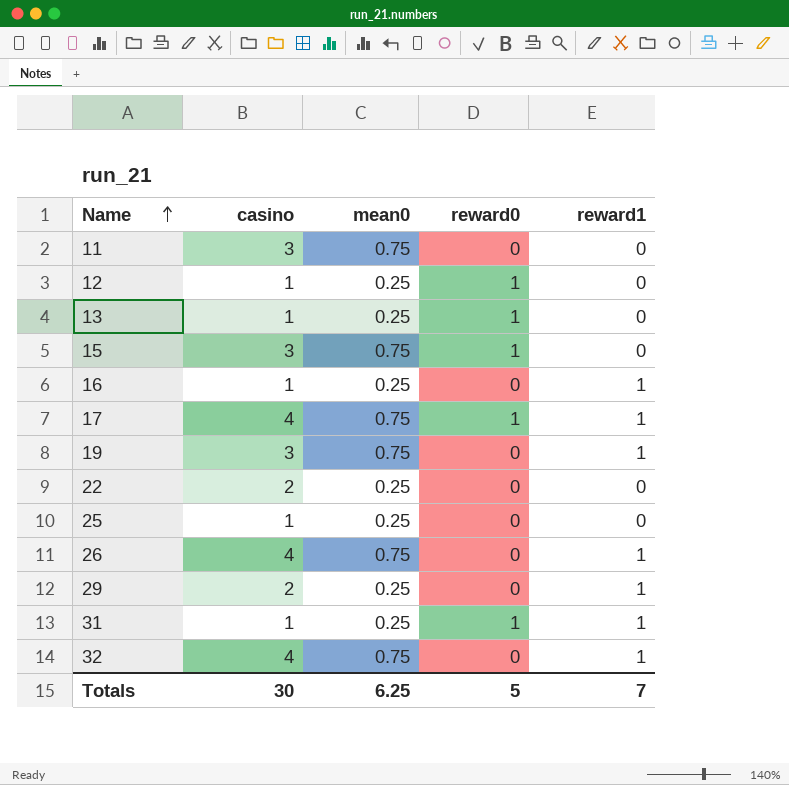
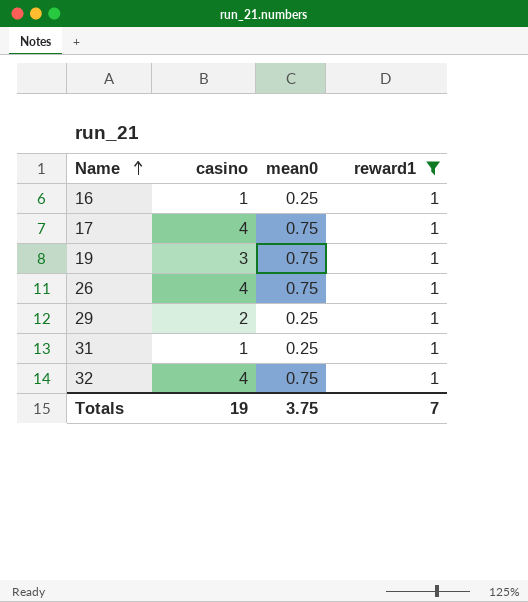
filter: none -> reward1 = 1
column reward0 | position: 4 -> none
Totals | casino: 30 -> 19
Totals | mean0: 6.25 -> 3.75

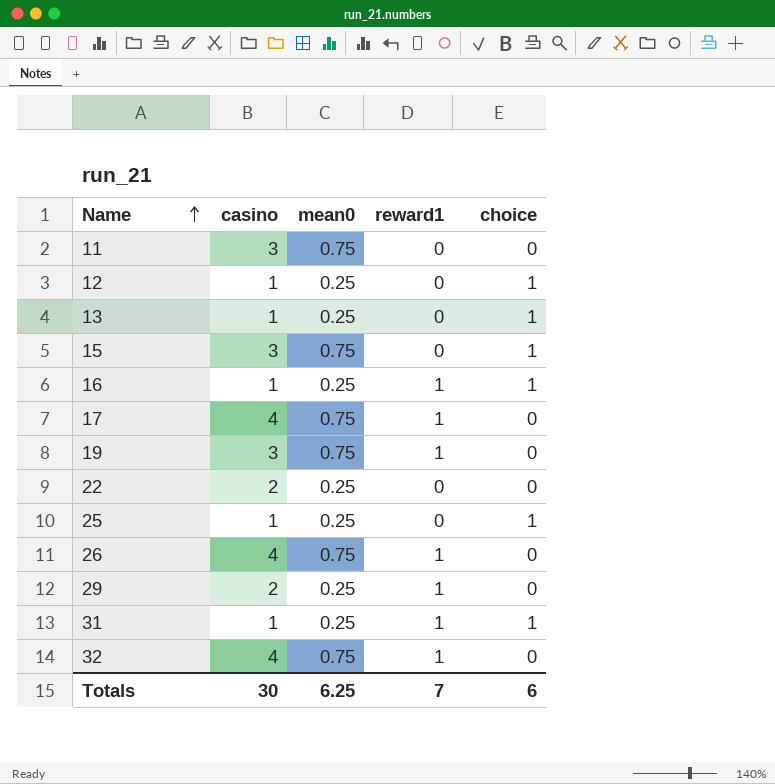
filter: reward1 = 1 -> none
column choice | position: none -> 5
Totals | casino: 19 -> 30
Totals | mean0: 3.75 -> 6.25

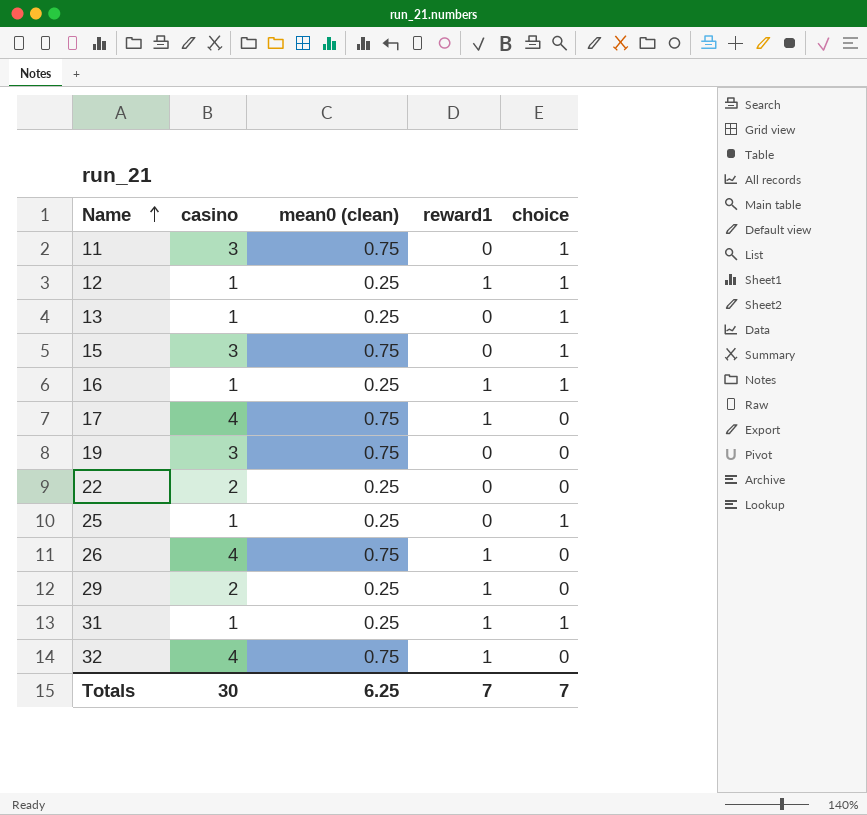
column name: mean0 -> mean0 (clean)
11 | choice: 0 -> 1
12 | reward1: 0 -> 1
19 | reward1: 1 -> 0
Totals | choice: 6 -> 7

